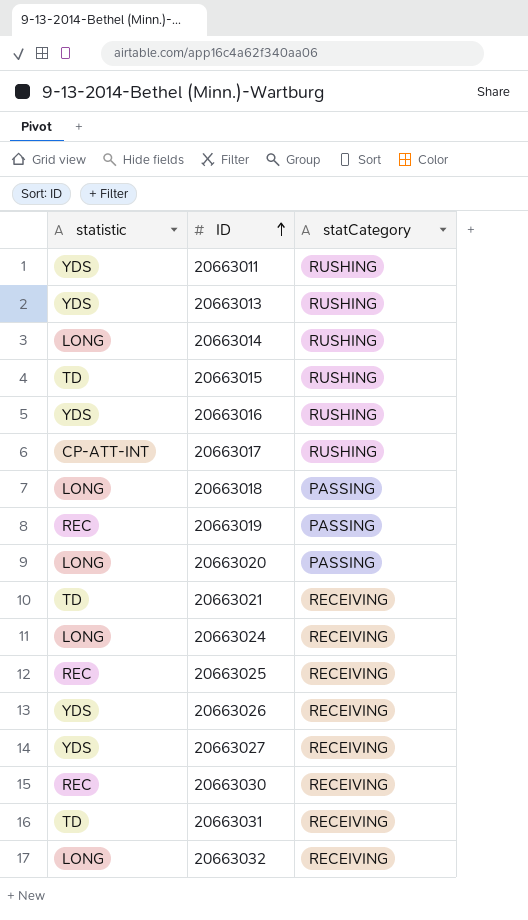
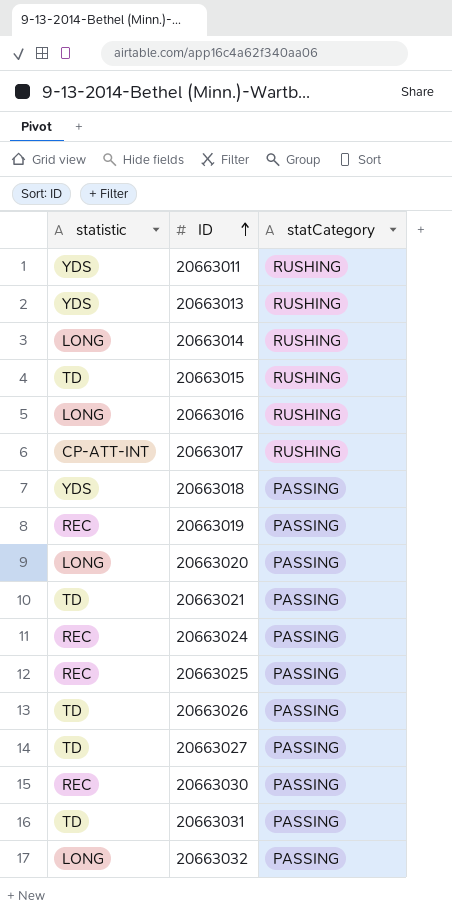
20663016 | statistic: YDS -> LONG
20663018 | statistic: LONG -> YDS
20663021 | statCategory: RECEIVING -> PASSING
20663024 | statistic: LONG -> REC
20663024 | statCategory: RECEIVING -> PASSING
20663025 | statCategory: RECEIVING -> PASSING
20663026 | statistic: YDS -> TD
20663026 | statCategory: RECEIVING -> PASSING
20663027 | statistic: YDS -> TD
20663027 | statCategory: RECEIVING -> PASSING
20663030 | statCategory: RECEIVING -> PASSING
20663031 | statCategory: RECEIVING -> PASSING
20663032 | statCategory: RECEIVING -> PASSING

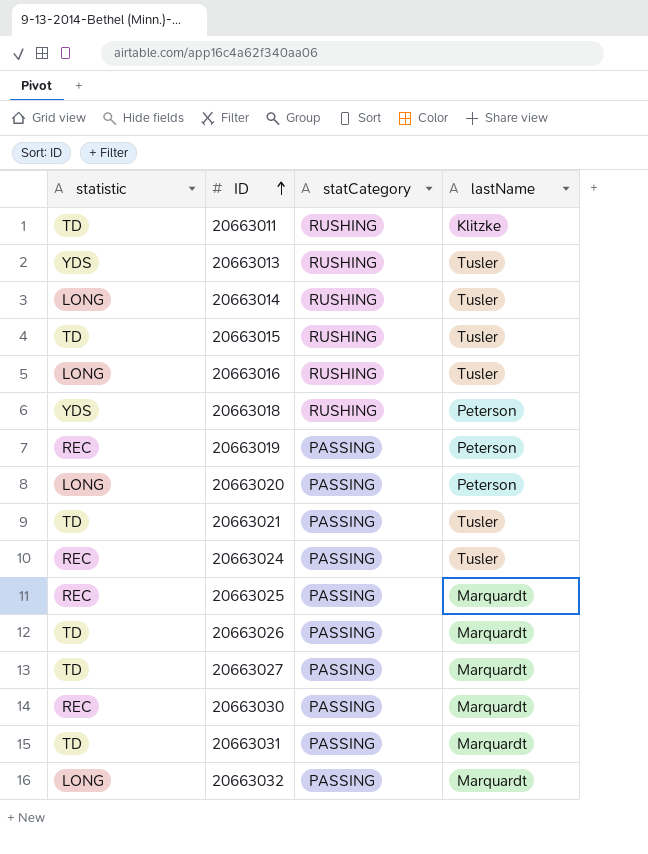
column lastName | position: none -> 4
row 20663017: CP-ATT-INT | RUSHING -> none
20663011 | statistic: YDS -> TD
20663018 | statCategory: PASSING -> RUSHING

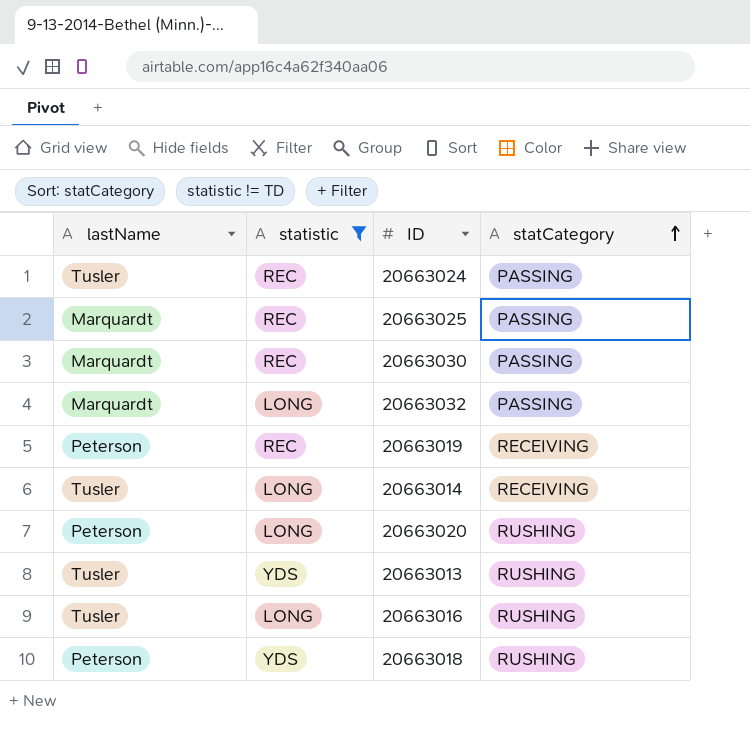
filter: none -> statistic != TD
row order: ID ascending -> statCategory ascending
column lastName | position: 4 -> 1
20663019 | statCategory: PASSING -> RECEIVING
20663014 | statCategory: RUSHING -> RECEIVING
20663020 | statCategory: PASSING -> RUSHING

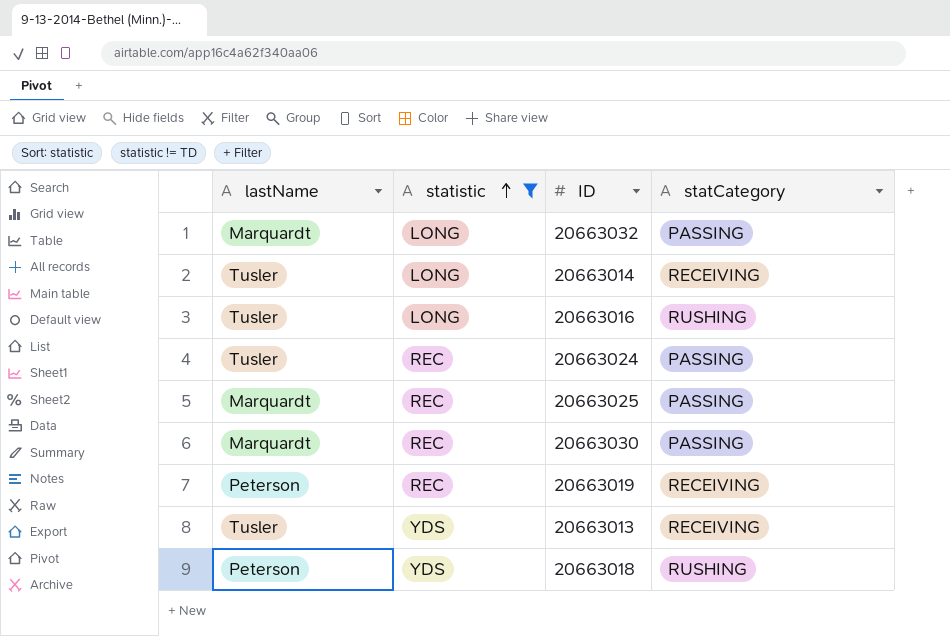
row order: statCategory ascending -> statistic ascending
row 20663020: Peterson | LONG | RUSHING -> none
20663013 | statCategory: RUSHING -> RECEIVING

